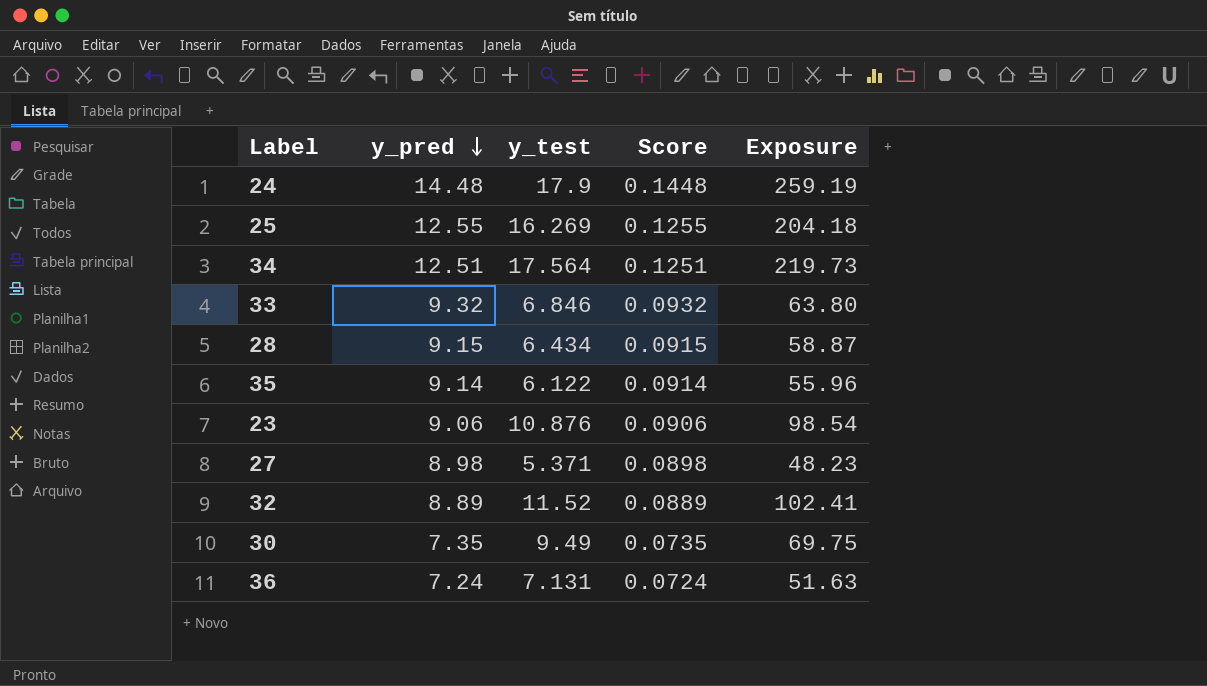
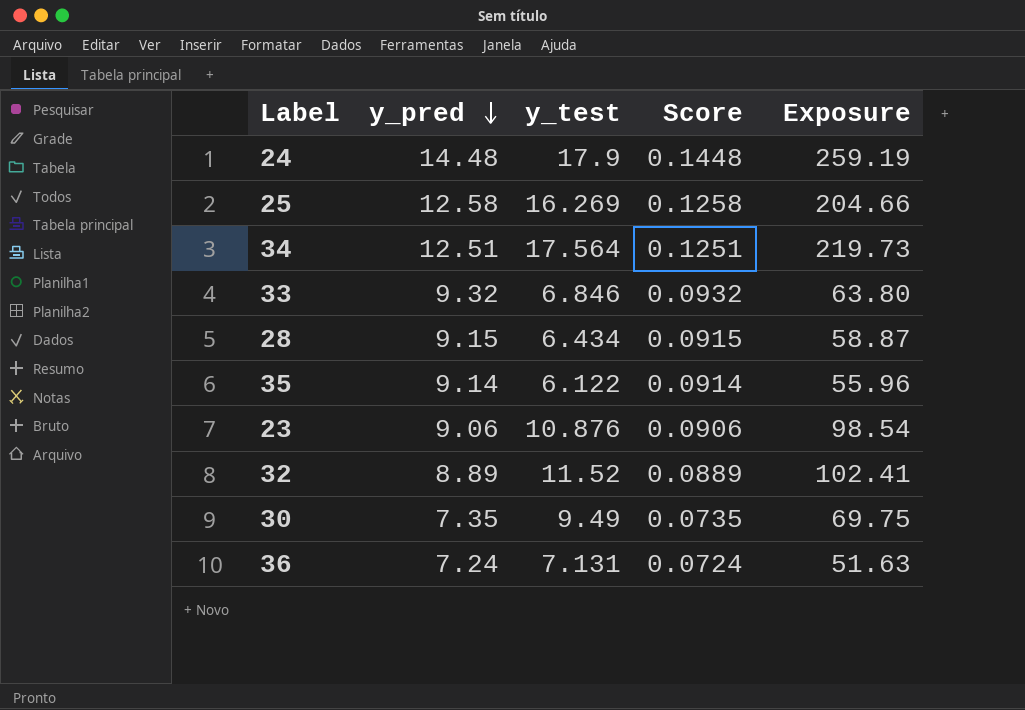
row 27: 8.98 | 5.371 | 0.0898 | 48.23 -> none
25 | y_pred: 12.55 -> 12.58
25 | Score: 0.1255 -> 0.1258
25 | Exposure: 204.18 -> 204.66

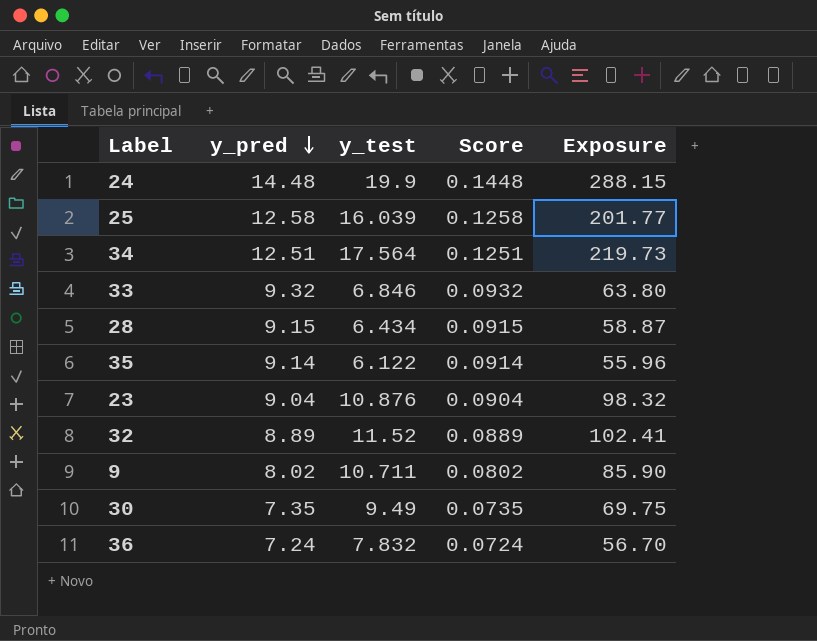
24 | y_test: 17.9 -> 19.9
24 | Exposure: 259.19 -> 288.15
25 | y_test: 16.269 -> 16.039
25 | Exposure: 204.66 -> 201.77
23 | y_pred: 9.06 -> 9.04
23 | Score: 0.0906 -> 0.0904
23 | Exposure: 98.54 -> 98.32
row 9: none -> 8.02 | 10.711 | 0.0802 | 85.90
36 | y_test: 7.131 -> 7.832
36 | Exposure: 51.63 -> 56.70

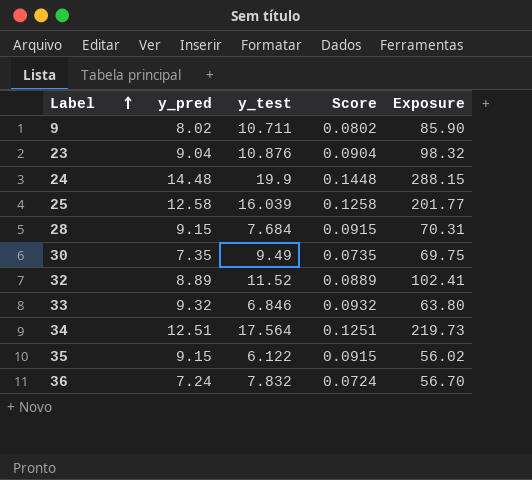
row order: y_pred descending -> Label ascending
28 | y_test: 6.434 -> 7.684
28 | Exposure: 58.87 -> 70.31
35 | y_pred: 9.14 -> 9.15
35 | Score: 0.0914 -> 0.0915
35 | Exposure: 55.96 -> 56.02

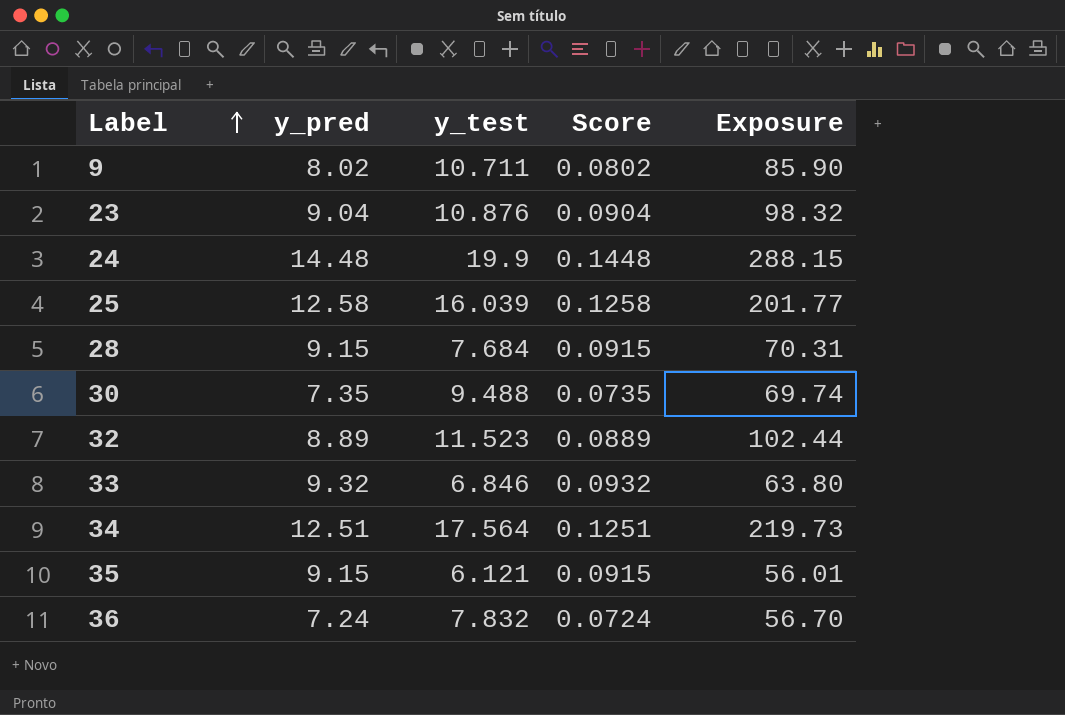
30 | y_test: 9.49 -> 9.488
30 | Exposure: 69.75 -> 69.74
32 | y_test: 11.52 -> 11.523
32 | Exposure: 102.41 -> 102.44
35 | y_test: 6.122 -> 6.121
35 | Exposure: 56.02 -> 56.01

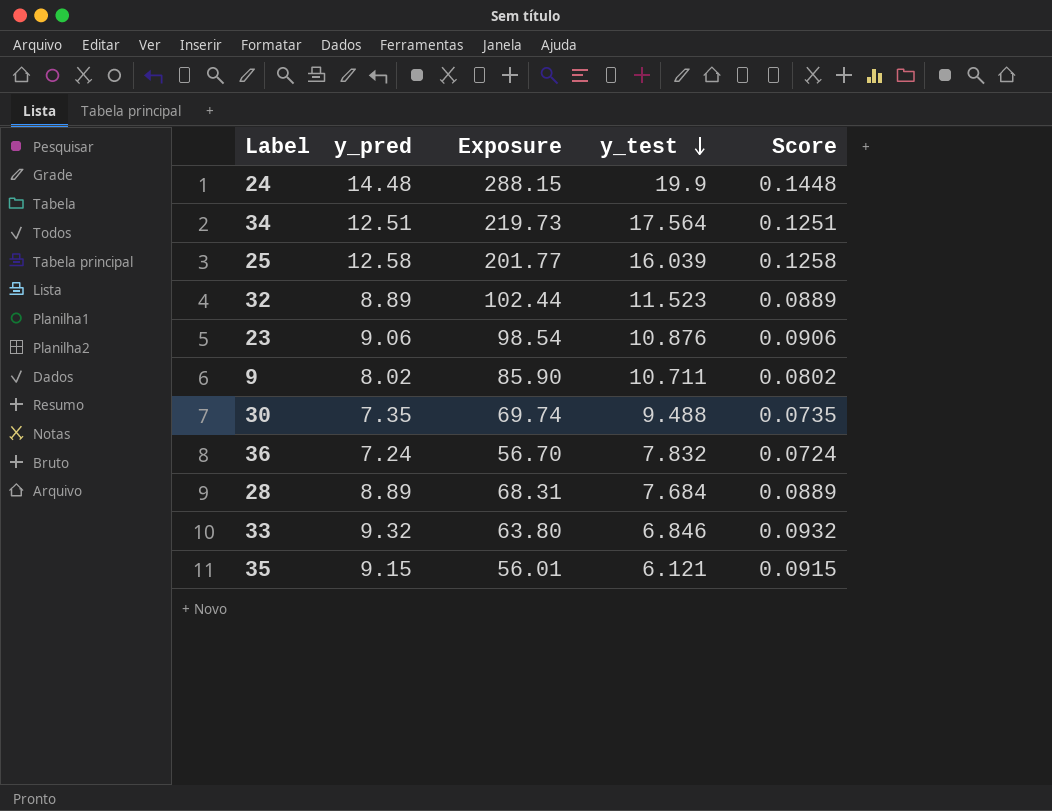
row order: Label ascending -> y_test descending
column Exposure | position: 5 -> 3
23 | y_pred: 9.04 -> 9.06
23 | Exposure: 98.32 -> 98.54
23 | Score: 0.0904 -> 0.0906
28 | y_pred: 9.15 -> 8.89
28 | Exposure: 70.31 -> 68.31
28 | Score: 0.0915 -> 0.0889

